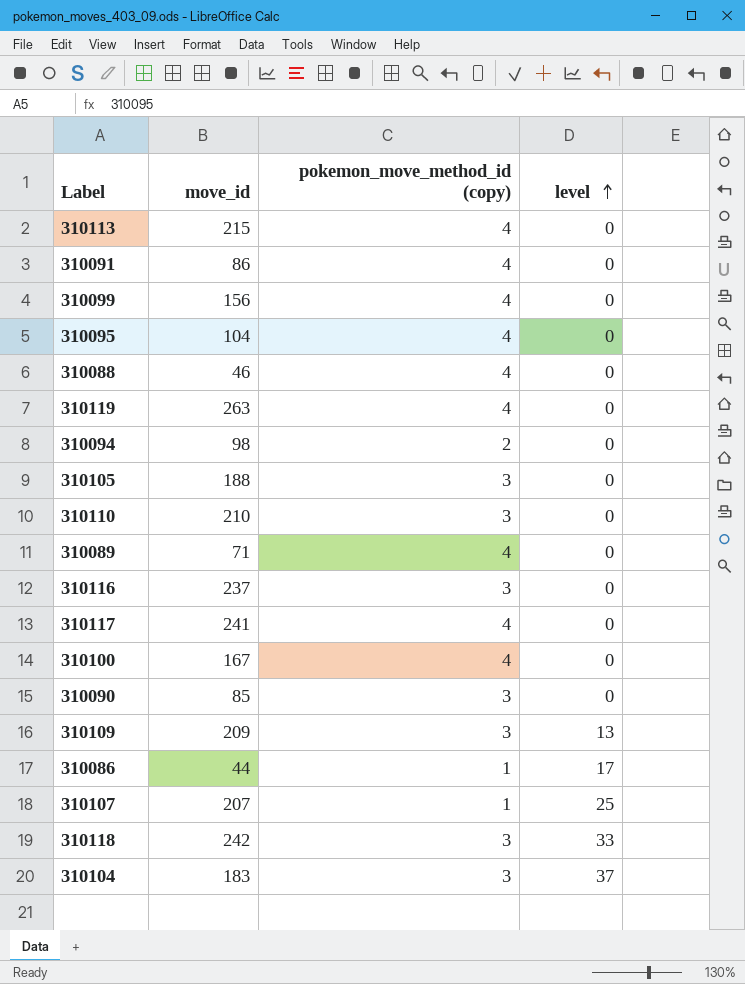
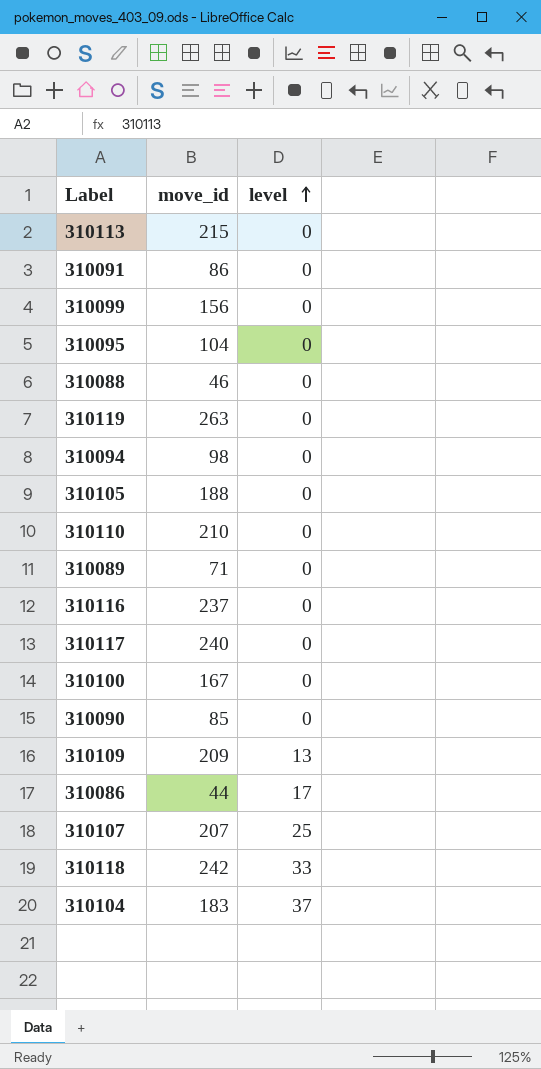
column pokemon_move_method_id (copy) | position: 3 -> none
310117 | move_id: 241 -> 240

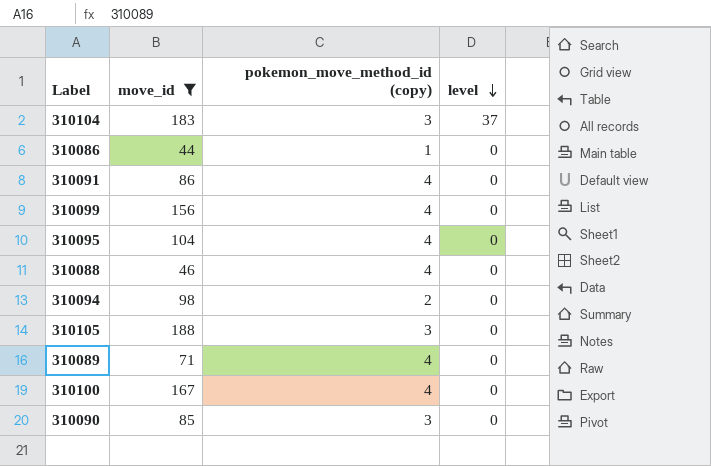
filter: none -> move_id <= 188
row order: level ascending -> level descending
column pokemon_move_method_id (copy) | position: none -> 3
310086 | level: 17 -> 0

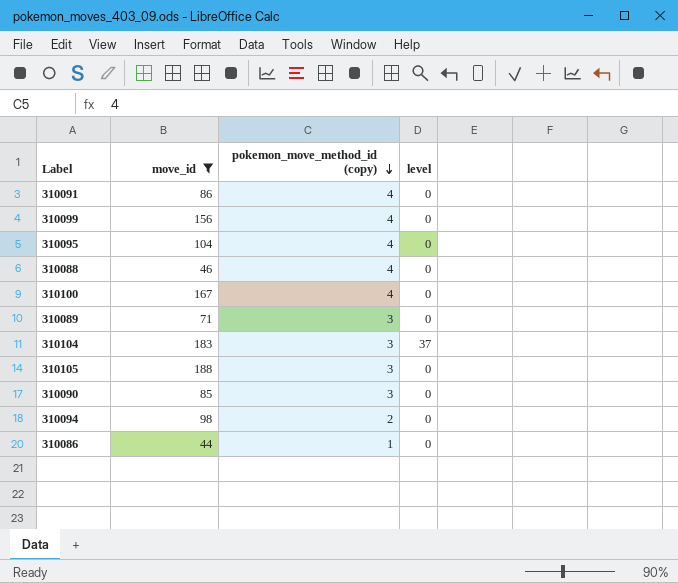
row order: level descending -> pokemon_move_method_id (copy) descending
310089 | pokemon_move_method_id (copy): 4 -> 3

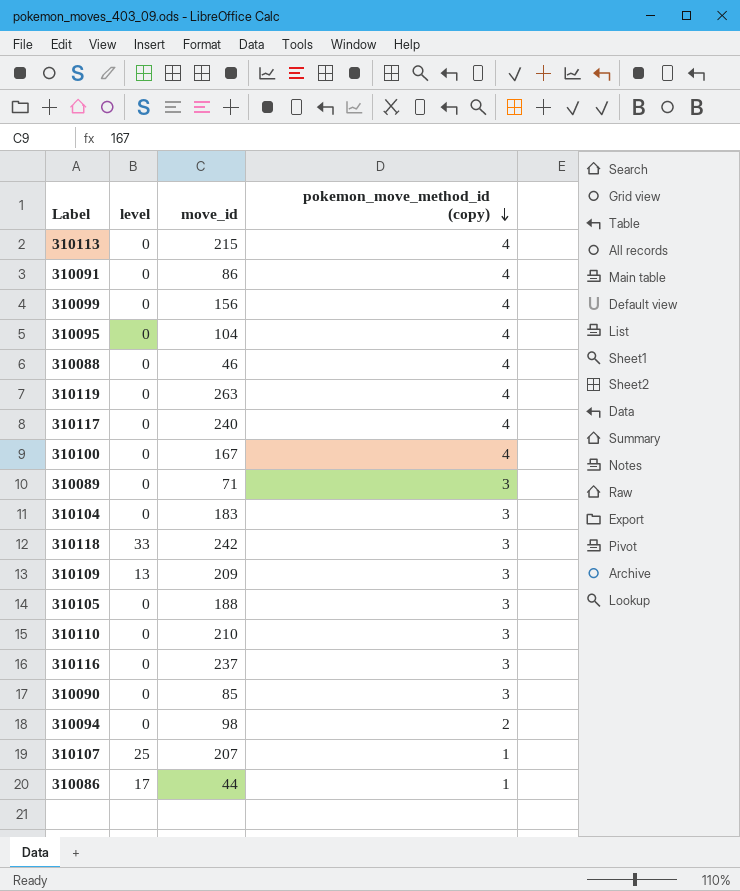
filter: move_id <= 188 -> none
column level | position: 4 -> 2
310104 | level: 37 -> 0
310086 | level: 0 -> 17

